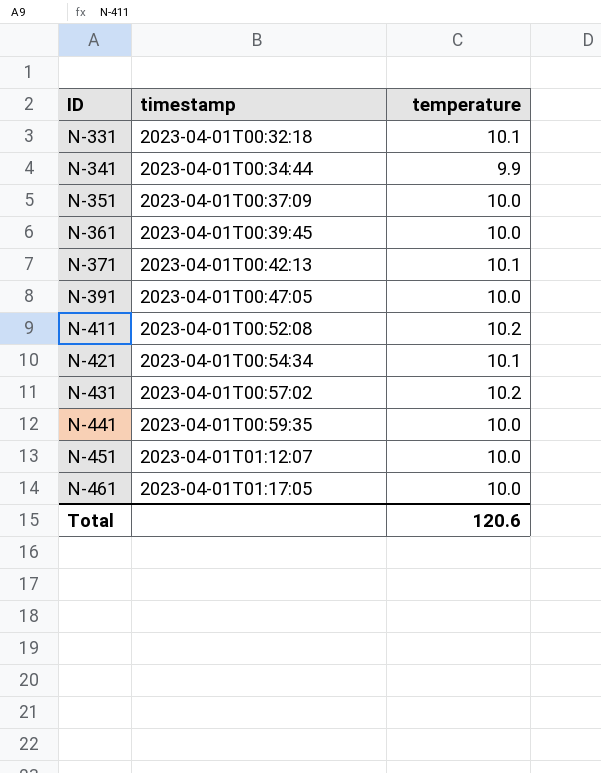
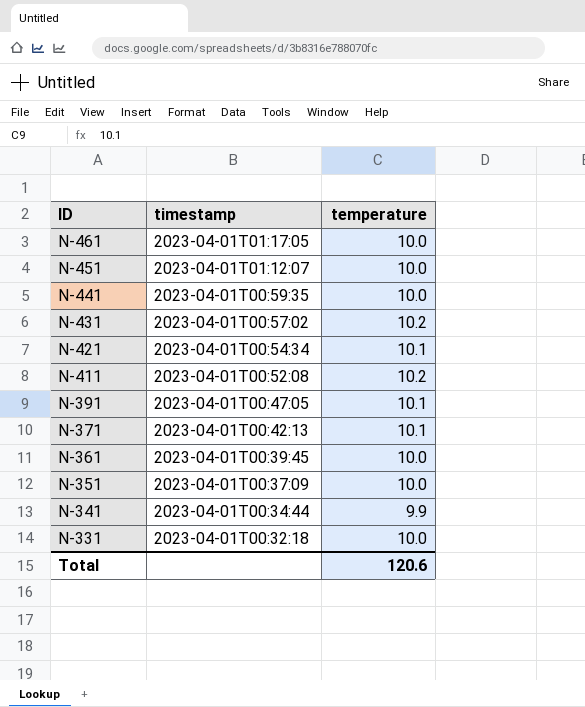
row order: ID ascending -> ID descending
N-391 | temperature: 10.0 -> 10.1
N-331 | temperature: 10.1 -> 10.0

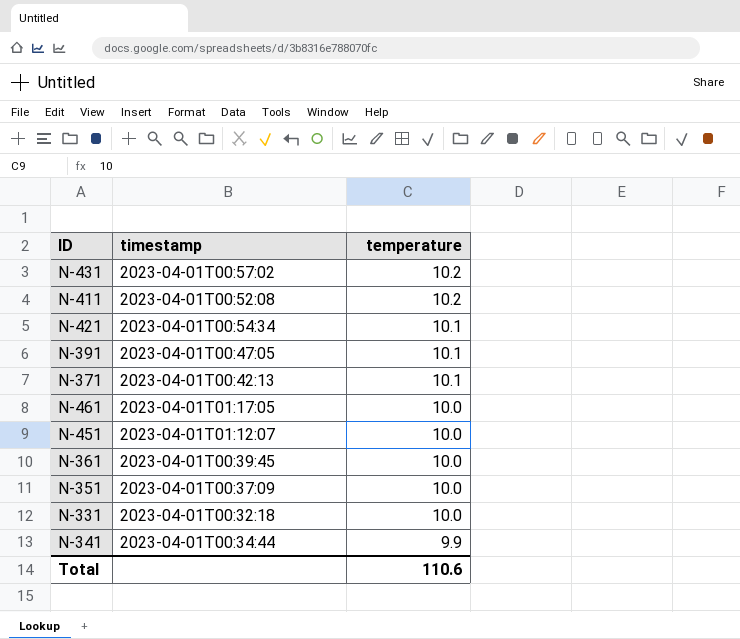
row order: ID descending -> temperature descending
row N-441: 2023-04-01T00:59:35 | 10.0 -> none
Total | temperature: 120.6 -> 110.6

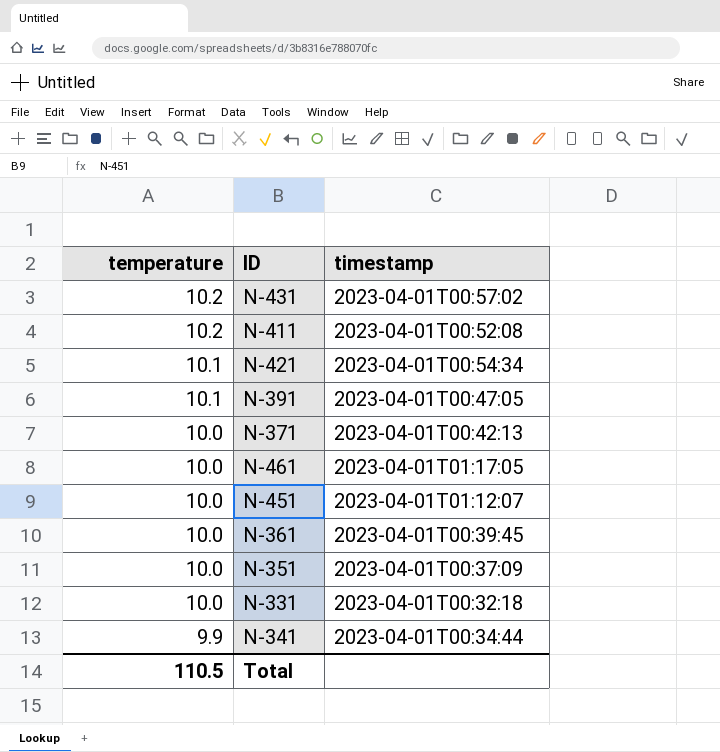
column temperature | position: 3 -> 1
N-371 | temperature: 10.1 -> 10.0
Total | temperature: 110.6 -> 110.5

